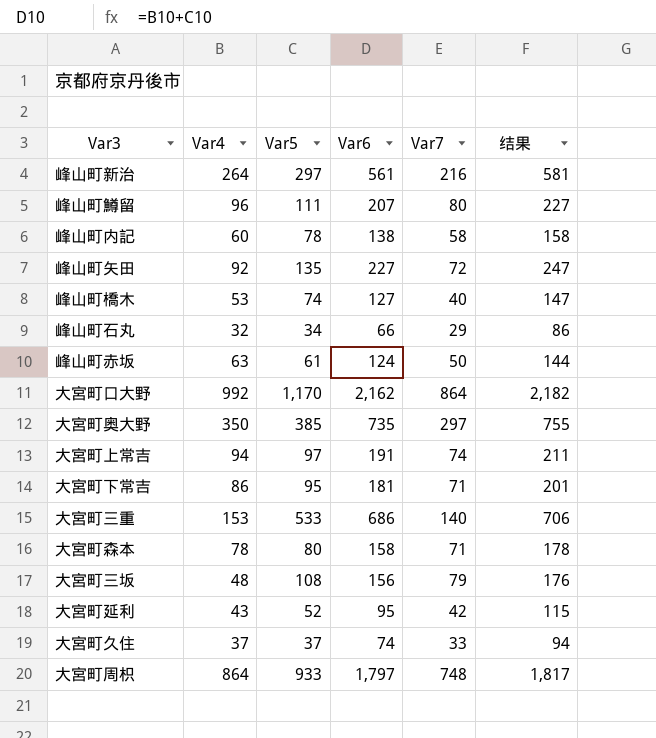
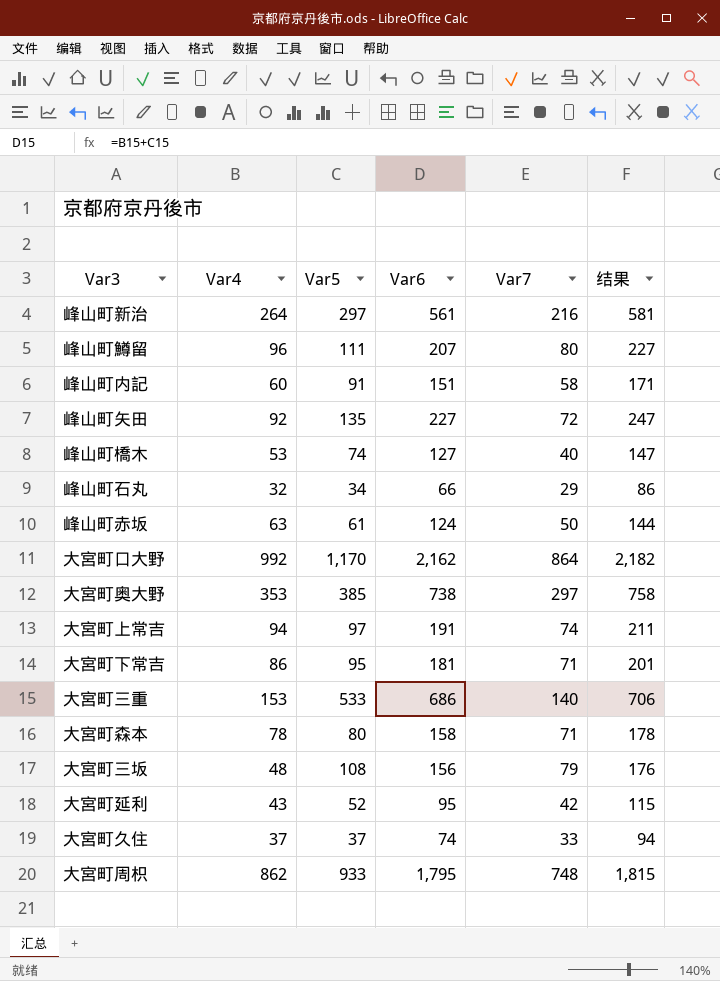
峰山町内記 | Var5: 78 -> 91
峰山町内記 | Var6: 138 -> 151
峰山町内記 | 结果: 158 -> 171
大宮町奥大野 | Var4: 350 -> 353
大宮町奥大野 | Var6: 735 -> 738
大宮町奥大野 | 结果: 755 -> 758
大宮町周枳 | Var4: 864 -> 862
大宮町周枳 | Var6: 1,797 -> 1,795
大宮町周枳 | 结果: 1,817 -> 1,815

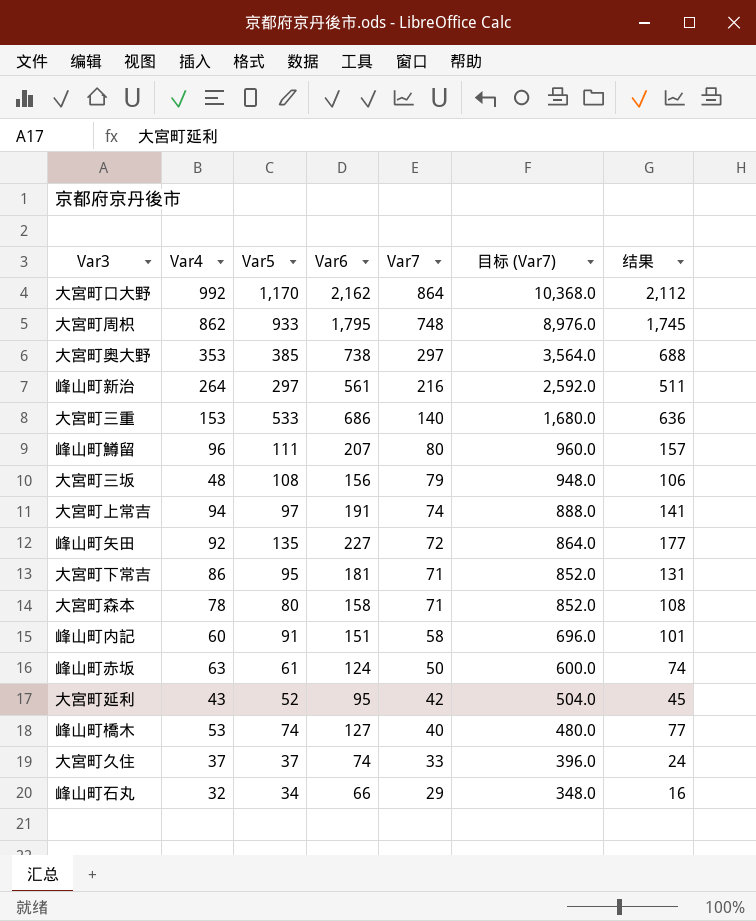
row order: none -> Var7 descending
column 目标 (Var7) | formula: none -> [Var7] * 12
column 结果 | formula: [Var6] + 20 -> [Var6] - 50

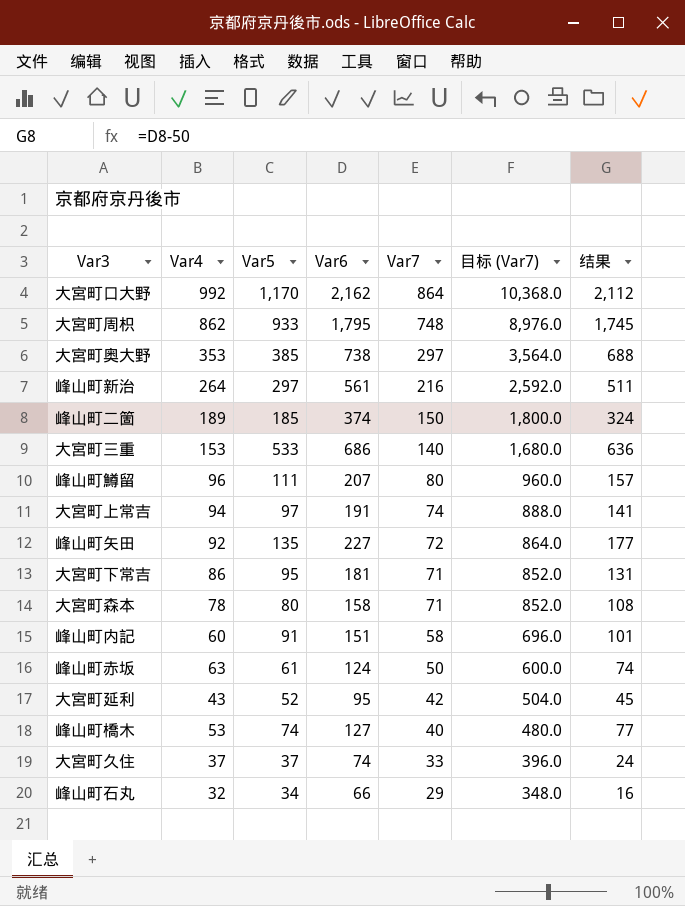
row 大宮町三坂: 48 | 108 | 156 | 79 | 948.0 | 106 -> none
row 峰山町二箇: none -> 189 | 185 | 374 | 150 | 1,800.0 | 324

